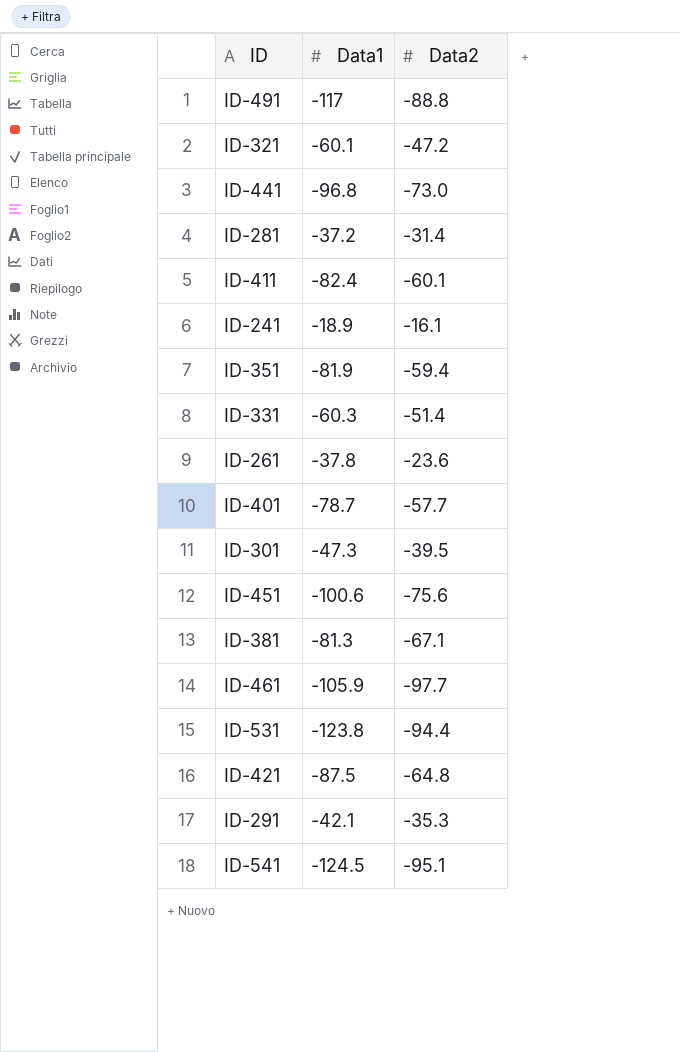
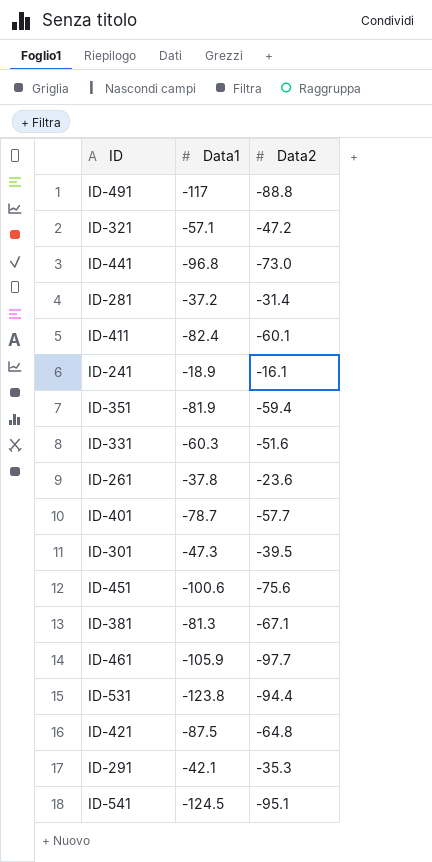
ID-321 | Data1: -60.1 -> -57.1
ID-331 | Data2: -51.4 -> -51.6

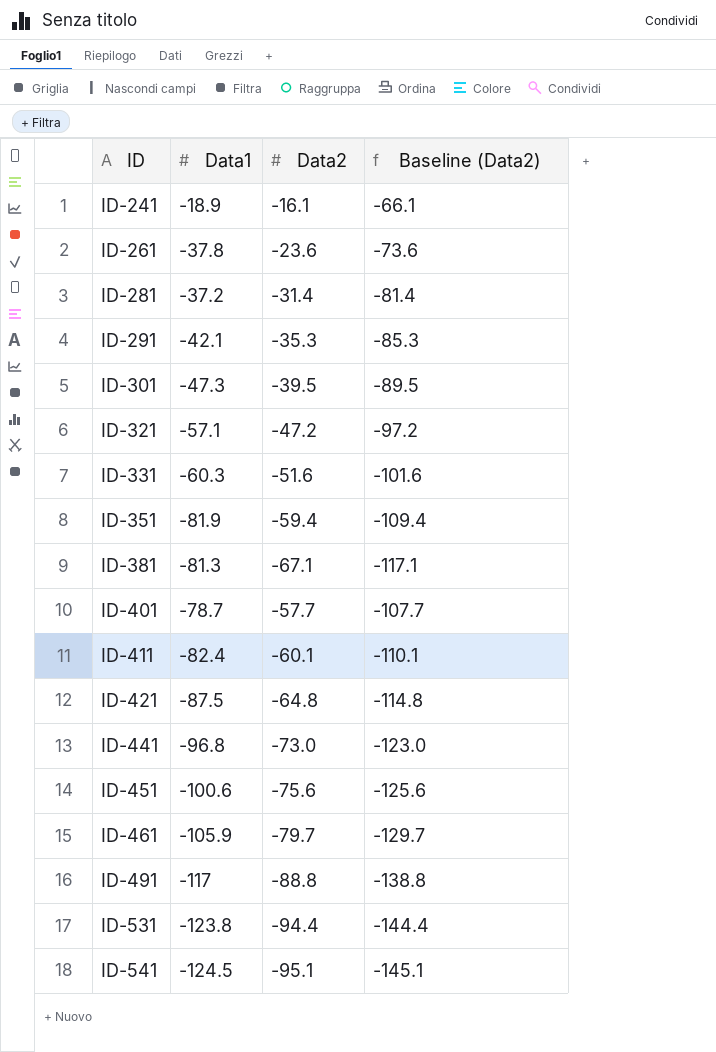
row order: none -> ID ascending
column Baseline (Data2) | formula: none -> [Data2] - 50
ID-461 | Data2: -97.7 -> -79.7

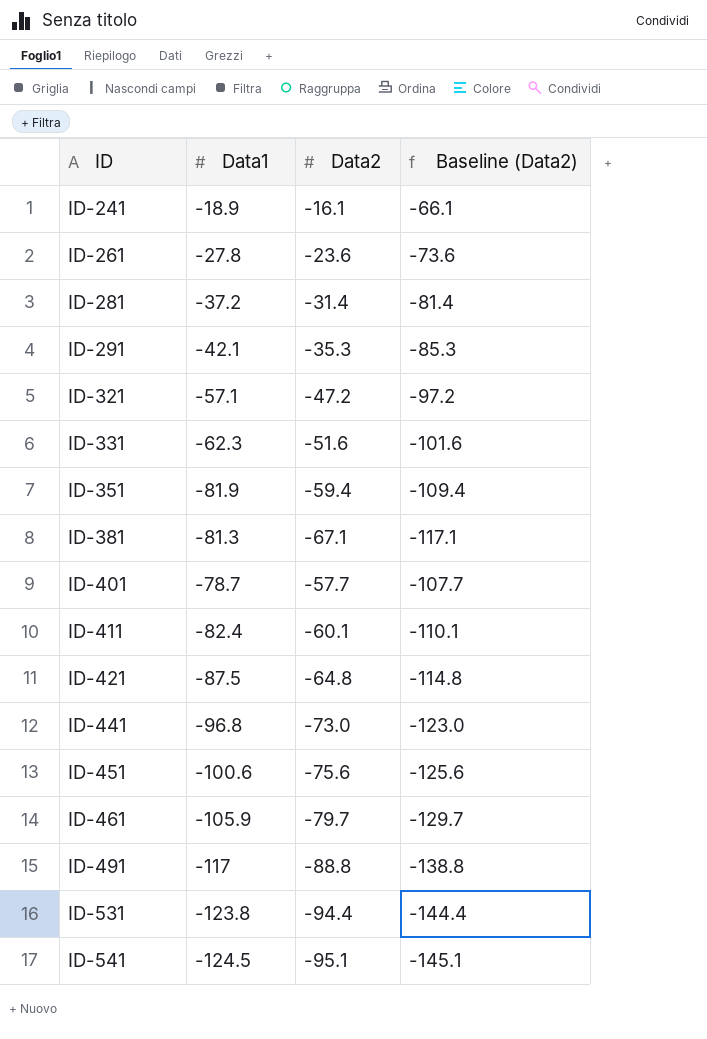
row ID-301: -47.3 | -39.5 | -89.5 -> none
ID-261 | Data1: -37.8 -> -27.8
ID-331 | Data1: -60.3 -> -62.3

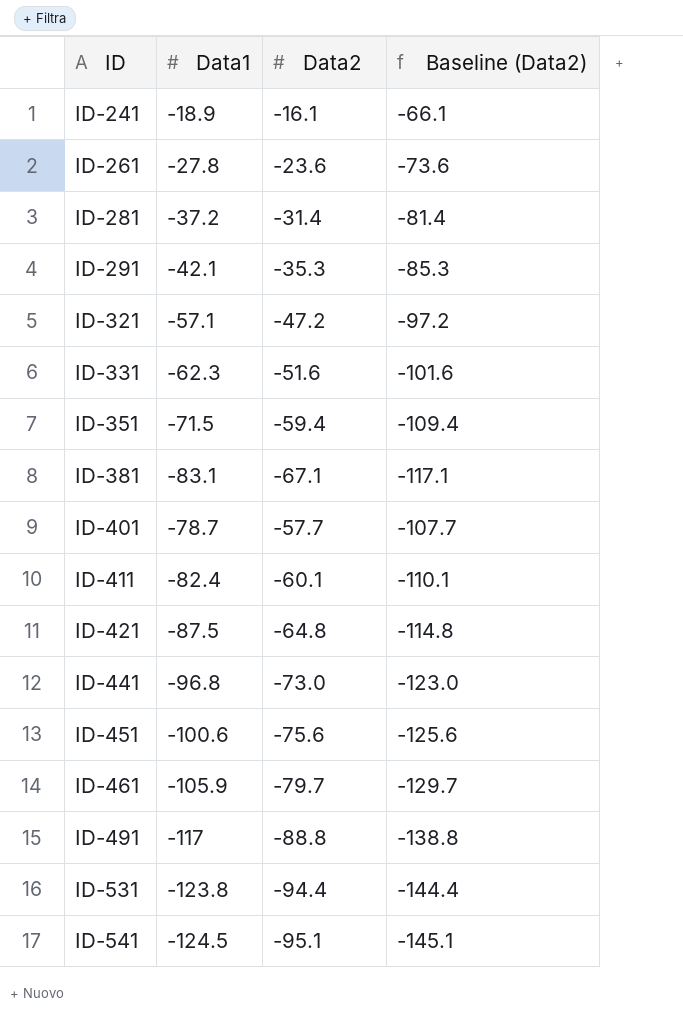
ID-351 | Data1: -81.9 -> -71.5
ID-381 | Data1: -81.3 -> -83.1

